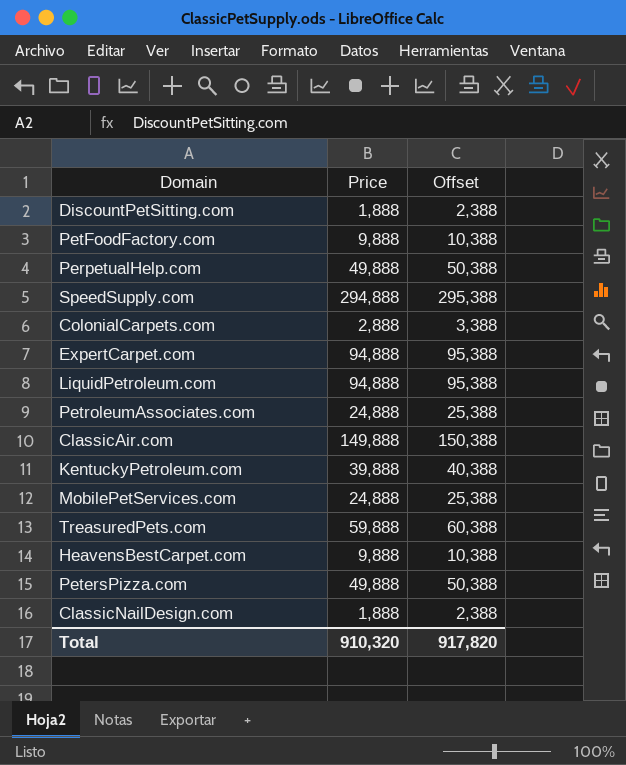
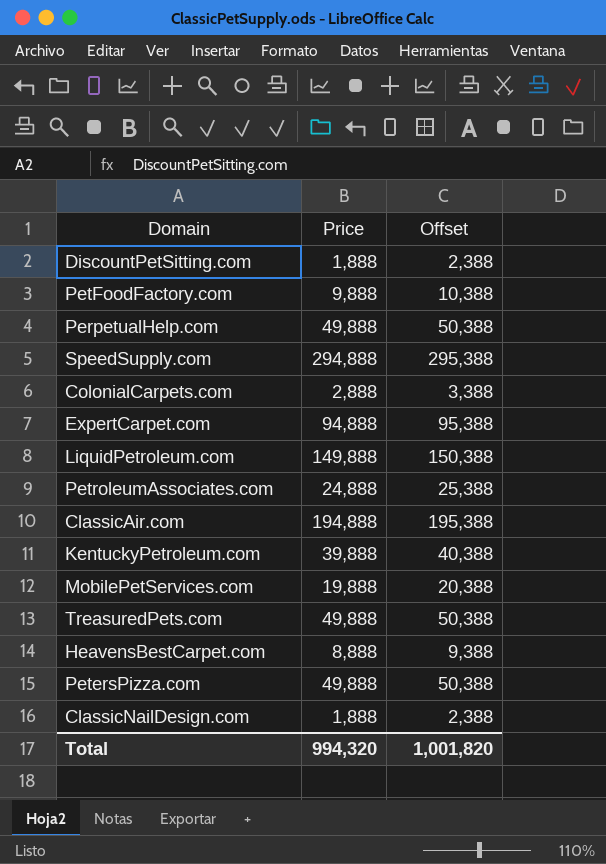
LiquidPetroleum.com | Price: 94,888 -> 149,888
LiquidPetroleum.com | Offset: 95,388 -> 150,388
ClassicAir.com | Price: 149,888 -> 194,888
ClassicAir.com | Offset: 150,388 -> 195,388
MobilePetServices.com | Price: 24,888 -> 19,888
MobilePetServices.com | Offset: 25,388 -> 20,388
TreasuredPets.com | Price: 59,888 -> 49,888
TreasuredPets.com | Offset: 60,388 -> 50,388
HeavensBestCarpet.com | Price: 9,888 -> 8,888
HeavensBestCarpet.com | Offset: 10,388 -> 9,388
Total | Price: 910,320 -> 994,320
Total | Offset: 917,820 -> 1,001,820

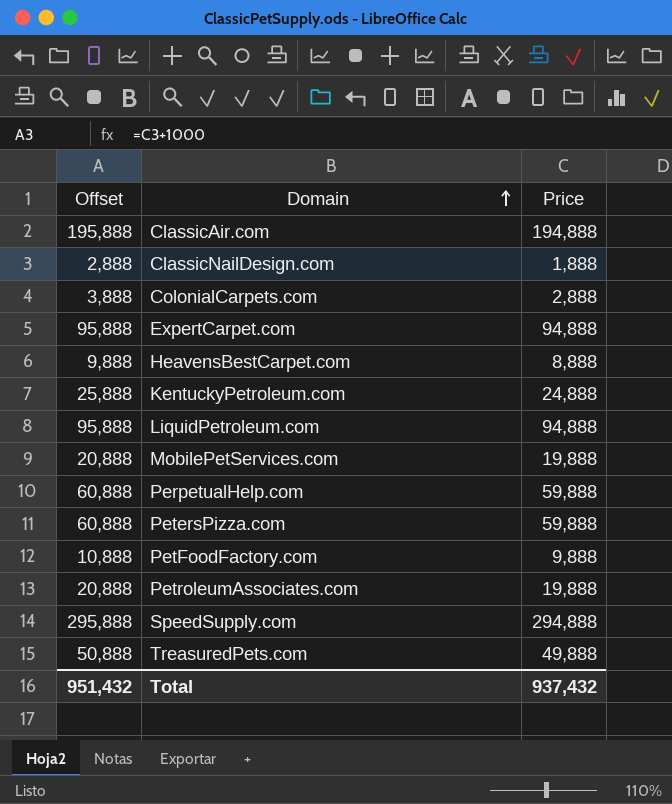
row order: none -> Domain ascending
column Offset | formula: [Price] + 500 -> [Price] + 1000
column Offset | position: 3 -> 1
row DiscountPetSitting.com: 1,888 | 2,388 -> none
KentuckyPetroleum.com | Price: 39,888 -> 24,888
LiquidPetroleum.com | Price: 149,888 -> 94,888
PerpetualHelp.com | Price: 49,888 -> 59,888
PetersPizza.com | Price: 49,888 -> 59,888
PetroleumAssociates.com | Price: 24,888 -> 19,888
Total | Offset: 1,001,820 -> 951,432
Total | Price: 994,320 -> 937,432

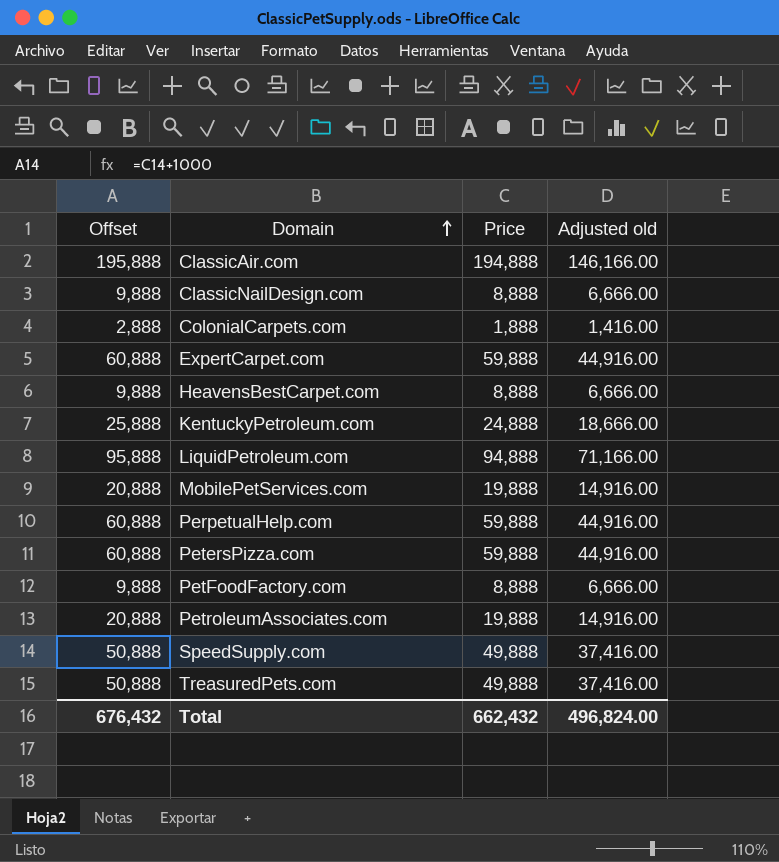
column Adjusted old | formula: none -> [Price] * 0.75
ClassicNailDesign.com | Offset: 2,888 -> 9,888
ClassicNailDesign.com | Price: 1,888 -> 8,888
ColonialCarpets.com | Offset: 3,888 -> 2,888
ColonialCarpets.com | Price: 2,888 -> 1,888
ExpertCarpet.com | Offset: 95,888 -> 60,888
ExpertCarpet.com | Price: 94,888 -> 59,888
PetFoodFactory.com | Offset: 10,888 -> 9,888
PetFoodFactory.com | Price: 9,888 -> 8,888
SpeedSupply.com | Offset: 295,888 -> 50,888
SpeedSupply.com | Price: 294,888 -> 49,888
Total | Offset: 951,432 -> 676,432
Total | Price: 937,432 -> 662,432

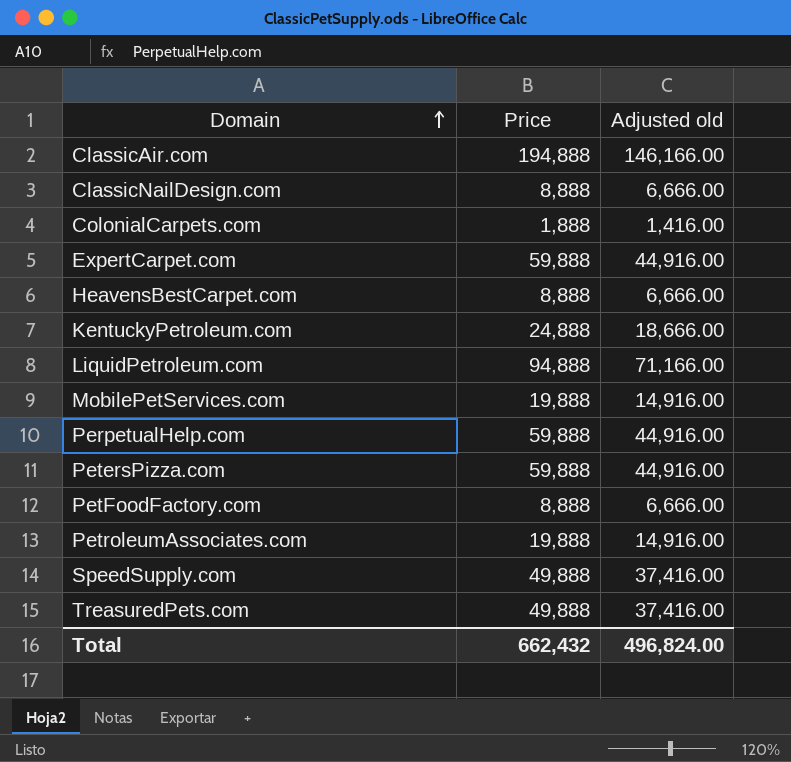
column Offset | formula: [Price] + 1000 -> none

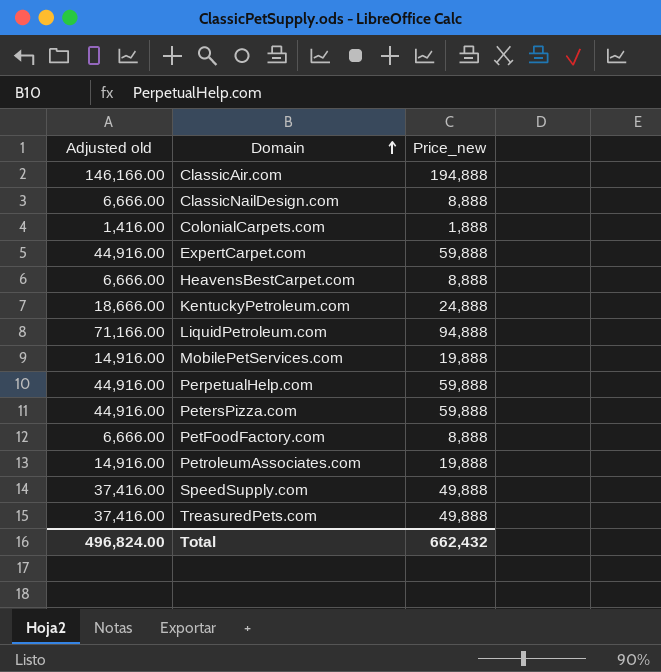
column Adjusted old | position: 3 -> 1
column name: Price -> Price_new

